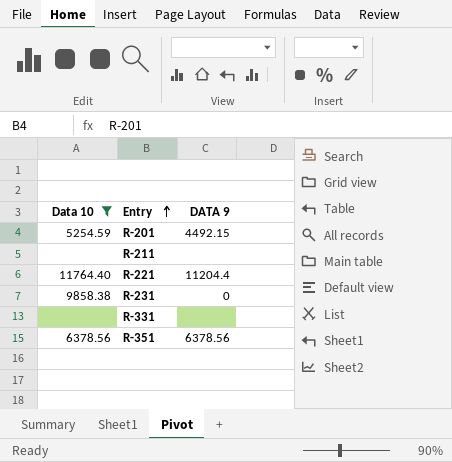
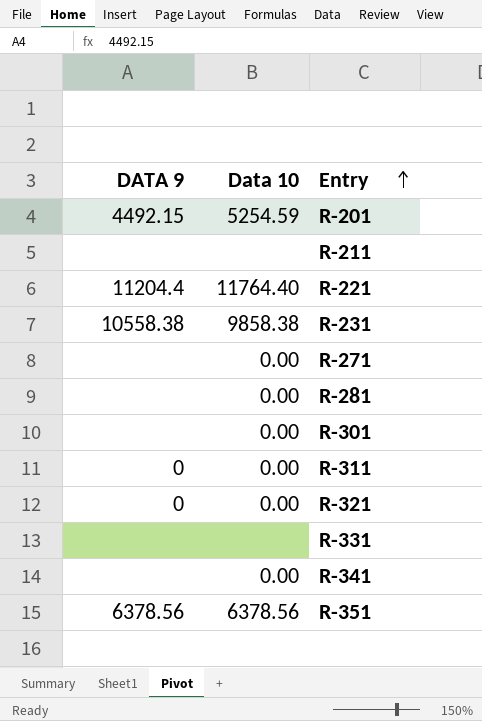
filter: Data 10 != 0.00 -> none
column DATA 9 | position: 3 -> 1
R-231 | DATA 9: 0 -> 10558.38

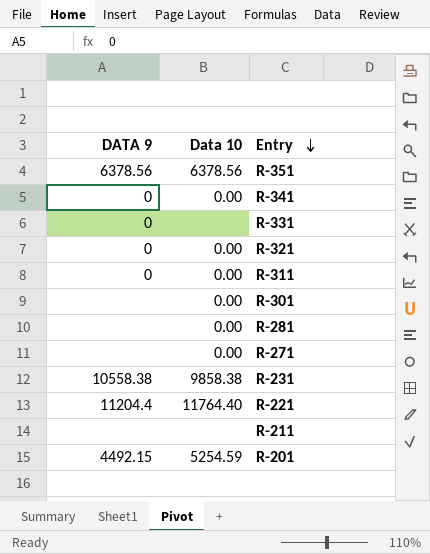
row order: Entry ascending -> Entry descending
R-341 | DATA 9: none -> 0
R-331 | DATA 9: none -> 0

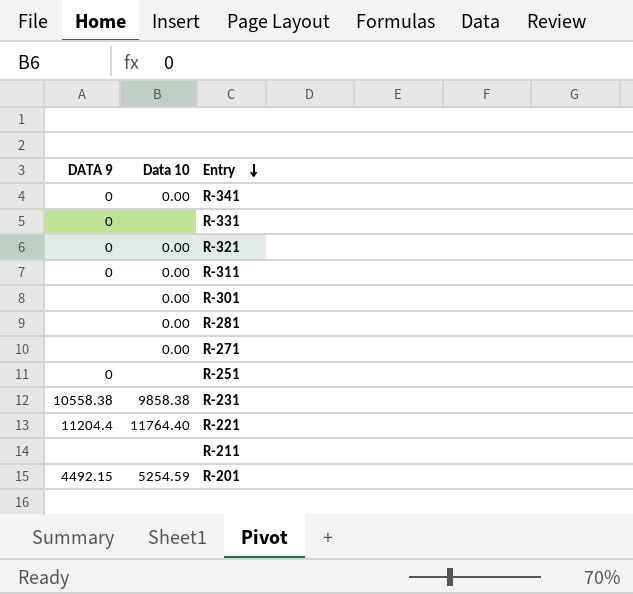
row R-351: 6378.56 | 6378.56 -> none
row R-251: none -> 0 | none

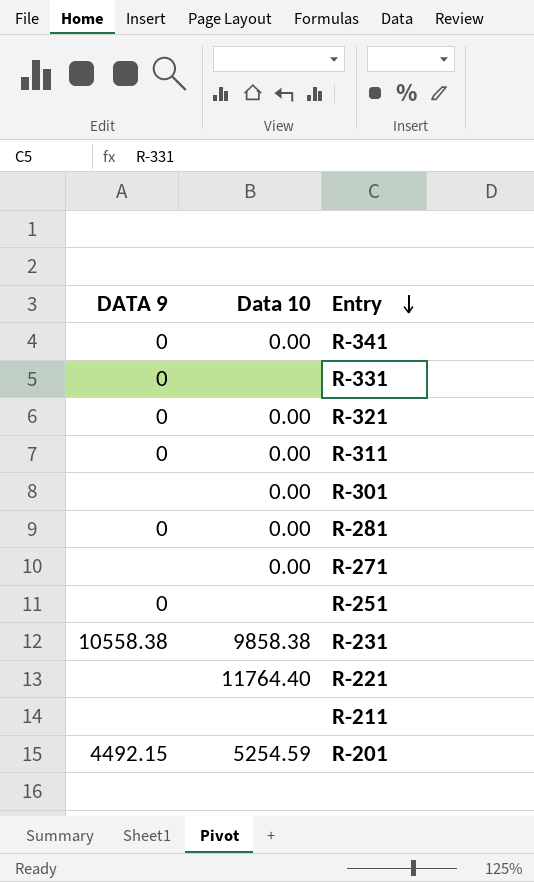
R-281 | DATA 9: none -> 0
R-221 | DATA 9: 11204.4 -> none

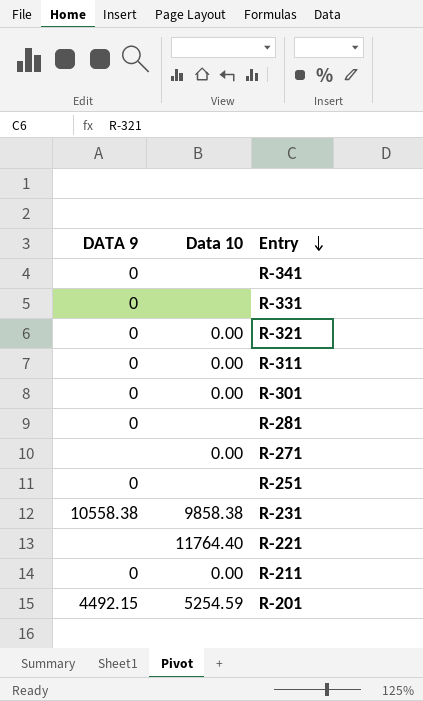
R-341 | Data 10: 0.00 -> none
R-301 | DATA 9: none -> 0
R-281 | Data 10: 0.00 -> none
R-211 | DATA 9: none -> 0
R-211 | Data 10: none -> 0.00

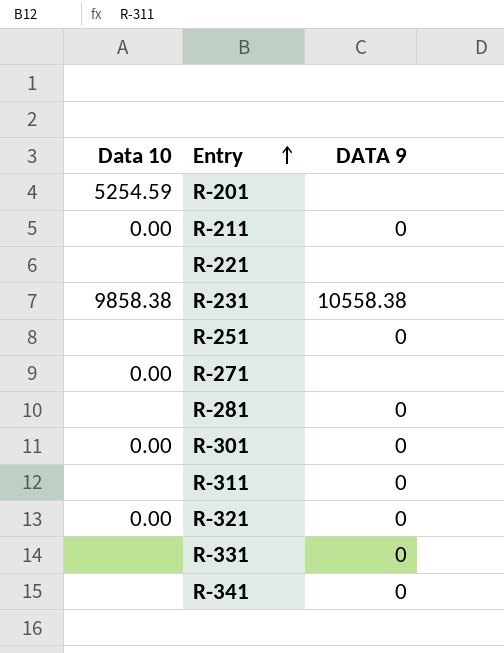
row order: Entry descending -> Entry ascending
column DATA 9 | position: 1 -> 3
R-201 | DATA 9: 4492.15 -> none
R-221 | Data 10: 11764.40 -> none
R-311 | Data 10: 0.00 -> none

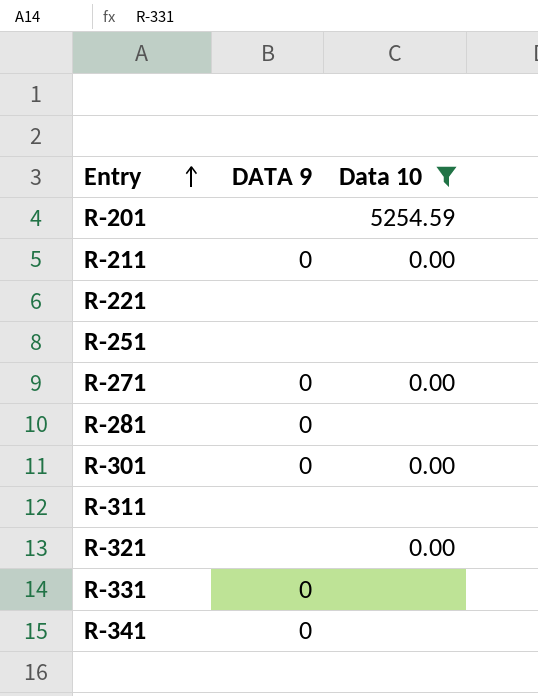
filter: none -> Data 10 != 9858.38
column Data 10 | position: 1 -> 3
R-251 | DATA 9: 0 -> none
R-271 | DATA 9: none -> 0
R-311 | DATA 9: 0 -> none
R-321 | DATA 9: 0 -> none

